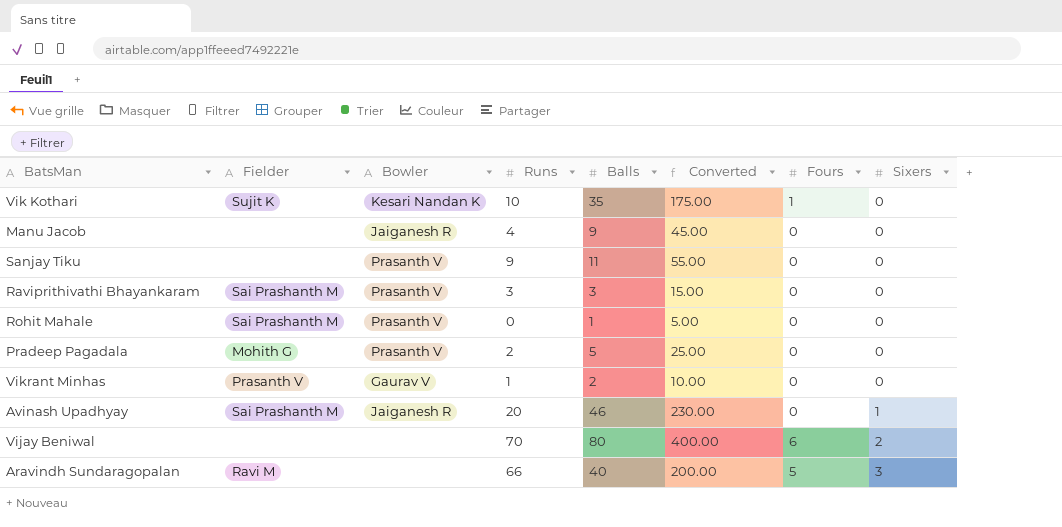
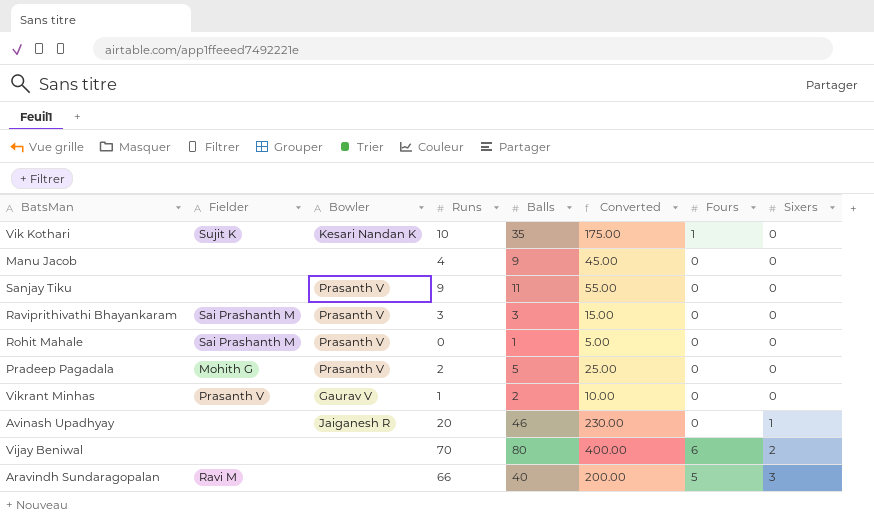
Manu Jacob | Bowler: Jaiganesh R -> none
Avinash Upadhyay | Fielder: Sai Prashanth M -> none

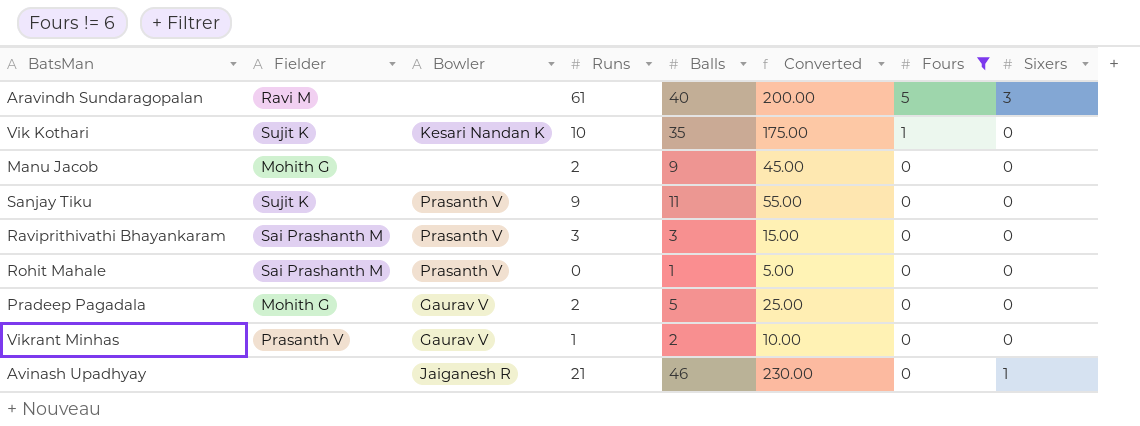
filter: none -> Fours != 6
row order: Sixers ascending -> Fours descending
Aravindh Sundaragopalan | Runs: 66 -> 61
Manu Jacob | Fielder: none -> Mohith G
Manu Jacob | Runs: 4 -> 2
Sanjay Tiku | Fielder: none -> Sujit K
Pradeep Pagadala | Bowler: Prasanth V -> Gaurav V
Avinash Upadhyay | Runs: 20 -> 21

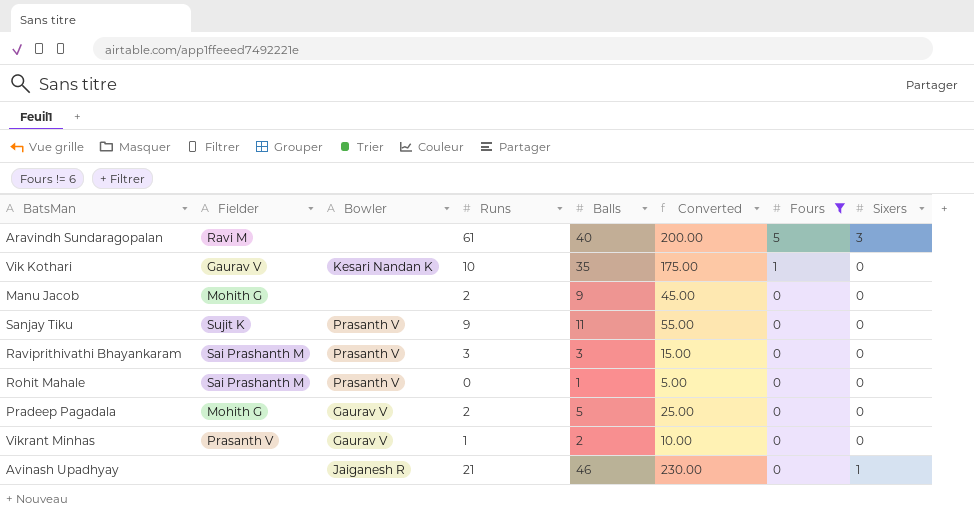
Vik Kothari | Fielder: Sujit K -> Gaurav V

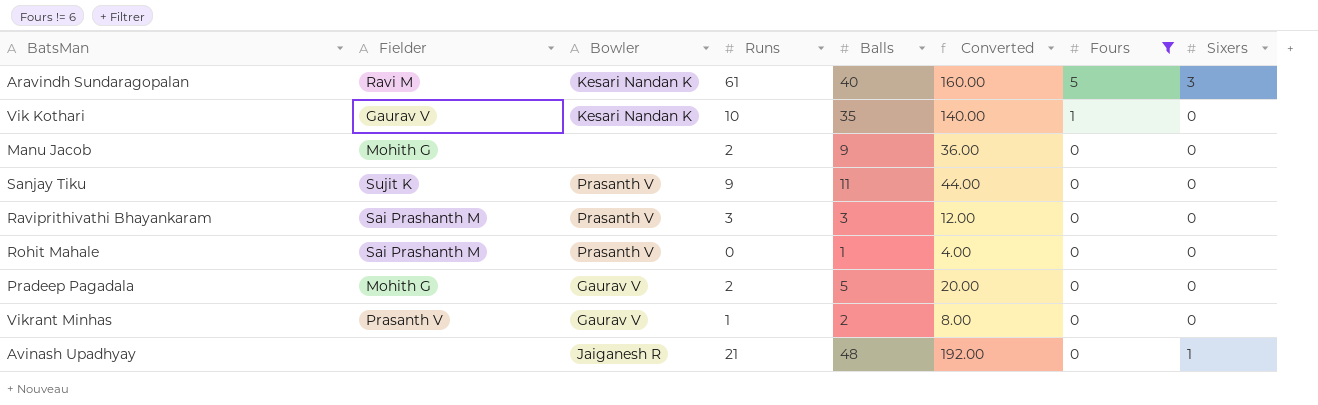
column Converted | formula: [Balls] * 5 -> [Balls] * 4
Aravindh Sundaragopalan | Bowler: none -> Kesari Nandan K
Avinash Upadhyay | Balls: 46 -> 48

